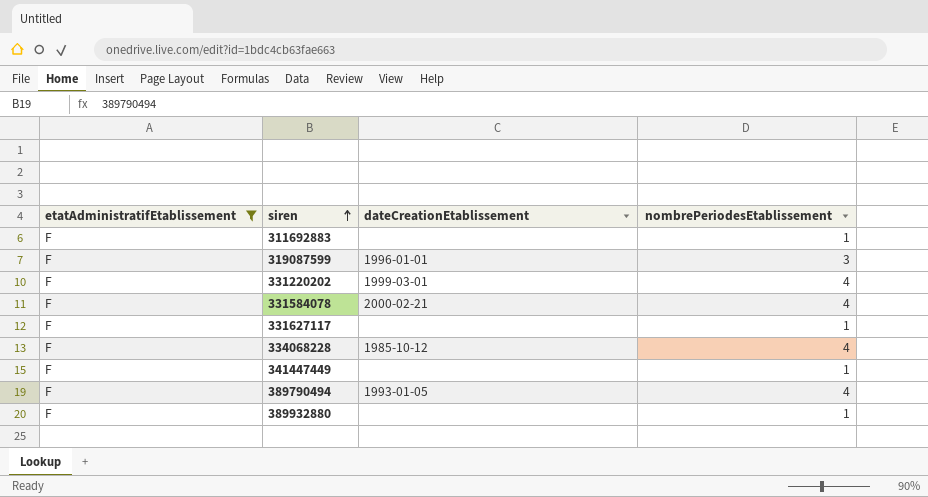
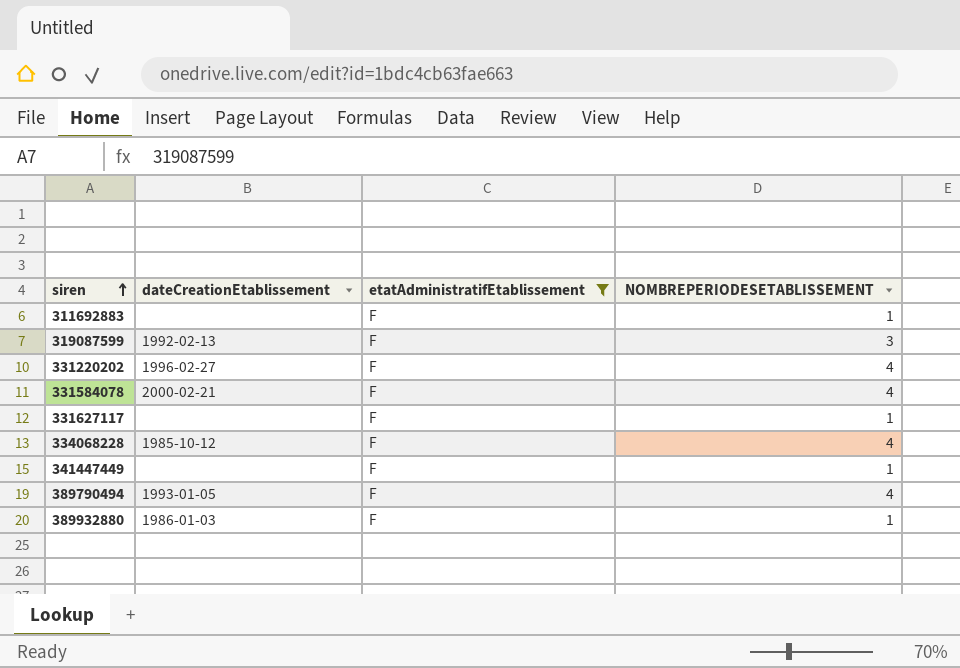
column etatAdministratifEtablissement | position: 1 -> 3
column name: nombrePeriodesEtablissement -> NOMBREPERIODESETABLISSEMENT
319087599 | dateCreationEtablissement: 1996-01-01 -> 1992-02-13
331220202 | dateCreationEtablissement: 1999-03-01 -> 1996-02-27
389932880 | dateCreationEtablissement: none -> 1986-01-03

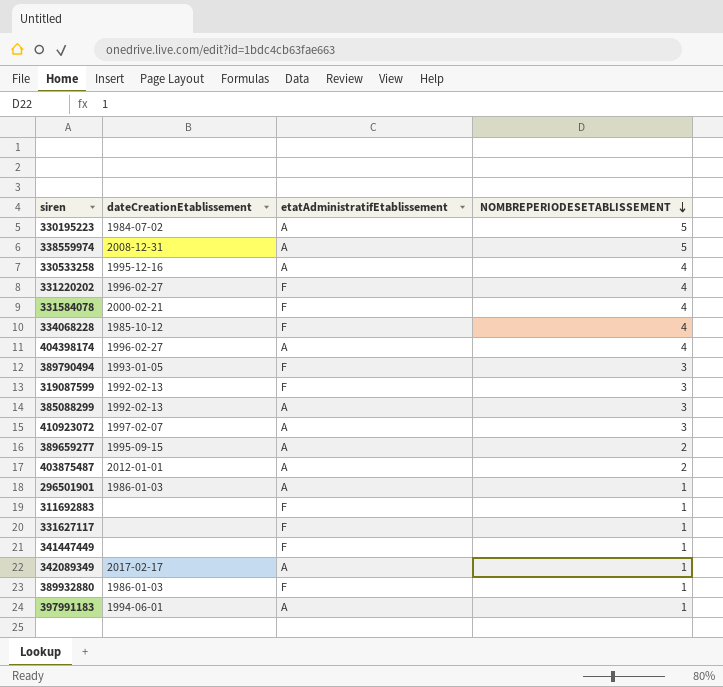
filter: etatAdministratifEtablissement = F -> none
row order: siren ascending -> NOMBREPERIODESETABLISSEMENT descending
389790494 | NOMBREPERIODESETABLISSEMENT: 4 -> 3

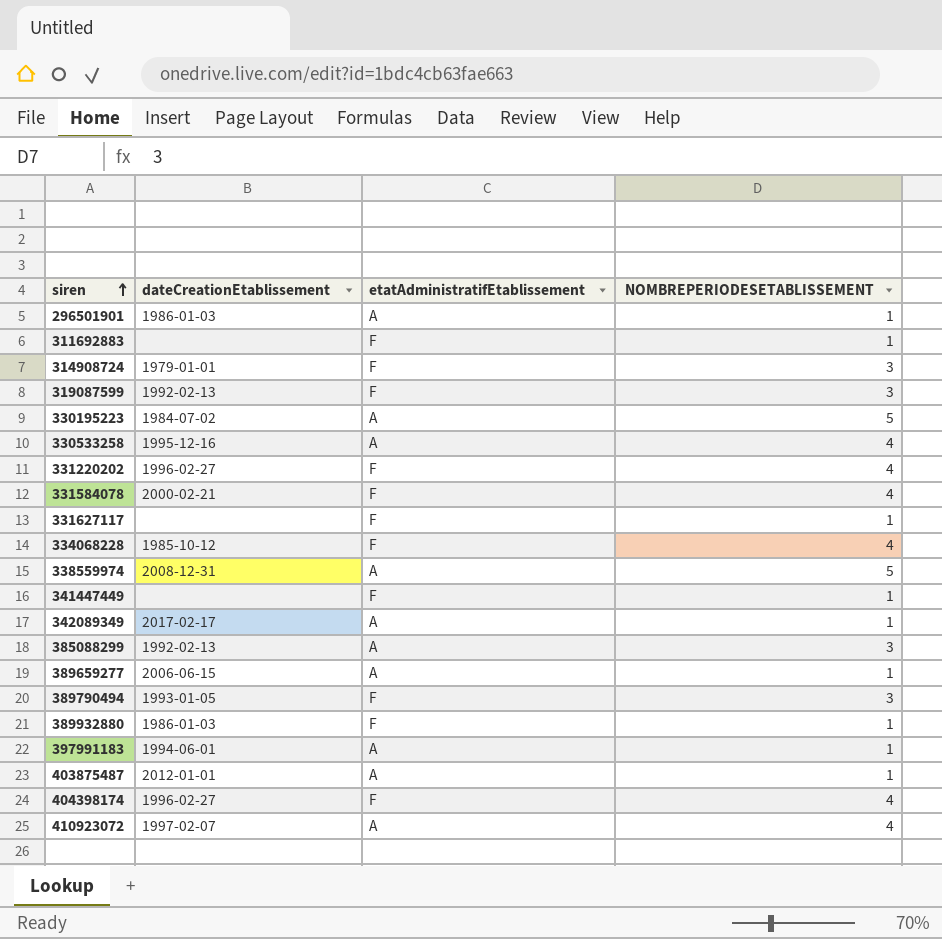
row order: NOMBREPERIODESETABLISSEMENT descending -> siren ascending
row 314908724: none -> 1979-01-01 | F | 3
389659277 | dateCreationEtablissement: 1995-09-15 -> 2006-06-15
389659277 | NOMBREPERIODESETABLISSEMENT: 2 -> 1
403875487 | NOMBREPERIODESETABLISSEMENT: 2 -> 1
404398174 | etatAdministratifEtablissement: A -> F
410923072 | NOMBREPERIODESETABLISSEMENT: 3 -> 4

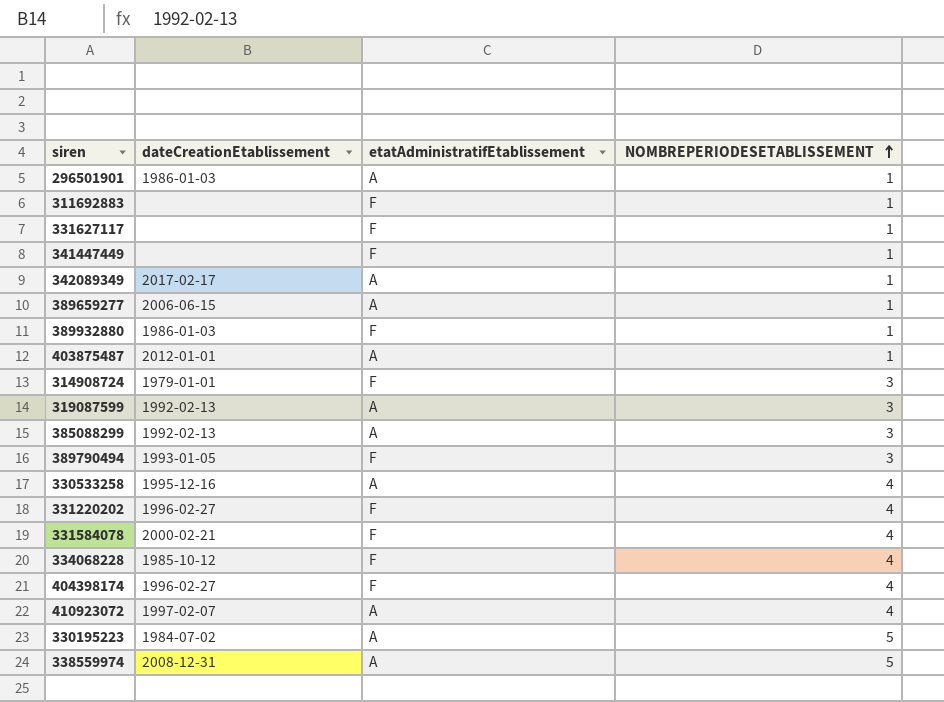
row order: siren ascending -> NOMBREPERIODESETABLISSEMENT ascending
row 397991183: 1994-06-01 | A | 1 -> none
319087599 | etatAdministratifEtablissement: F -> A

